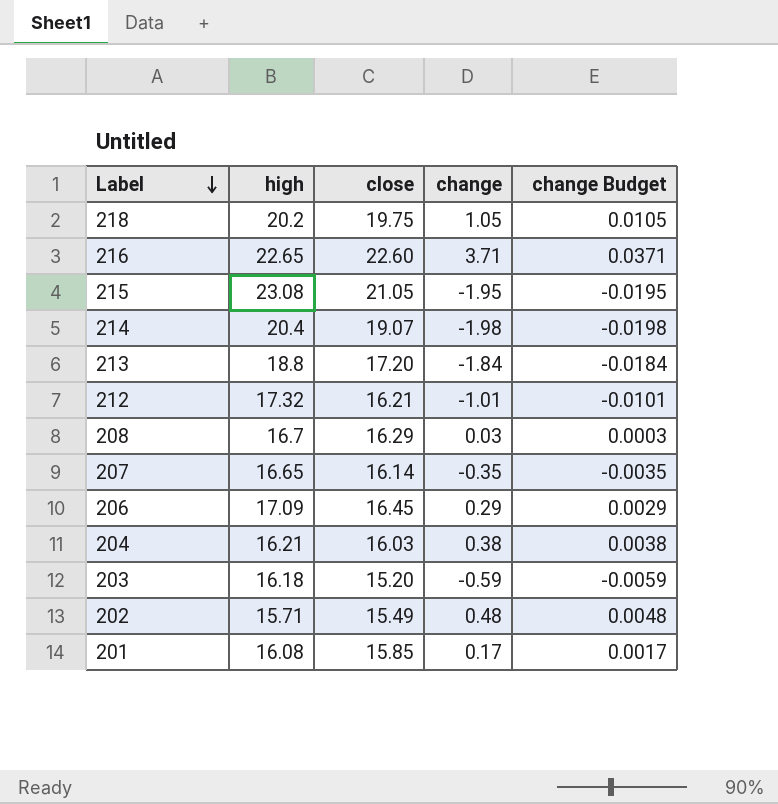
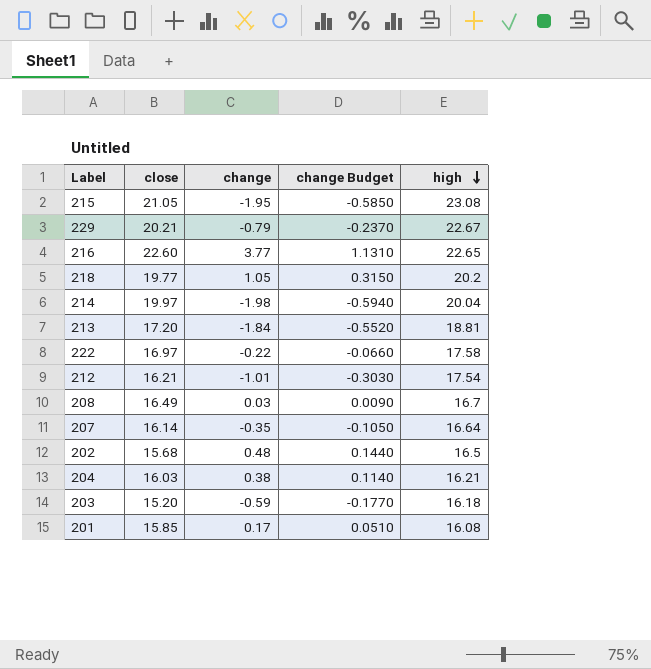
row order: Label descending -> high descending
column change Budget | formula: [change] * 0.01 -> [change] * 0.3
column high | position: 2 -> 5
row 206: 17.09 | 16.45 | 0.29 | 0.0029 -> none
row 229: none -> 20.21 | -0.79 | -0.2370 | 22.67
216 | change: 3.71 -> 3.77
218 | close: 19.75 -> 19.77
214 | close: 19.07 -> 19.97
214 | high: 20.4 -> 20.04
213 | high: 18.8 -> 18.81
row 222: none -> 16.97 | -0.22 | -0.0660 | 17.58
212 | high: 17.32 -> 17.54
208 | close: 16.29 -> 16.49
207 | high: 16.65 -> 16.64
202 | close: 15.49 -> 15.68
202 | high: 15.71 -> 16.5

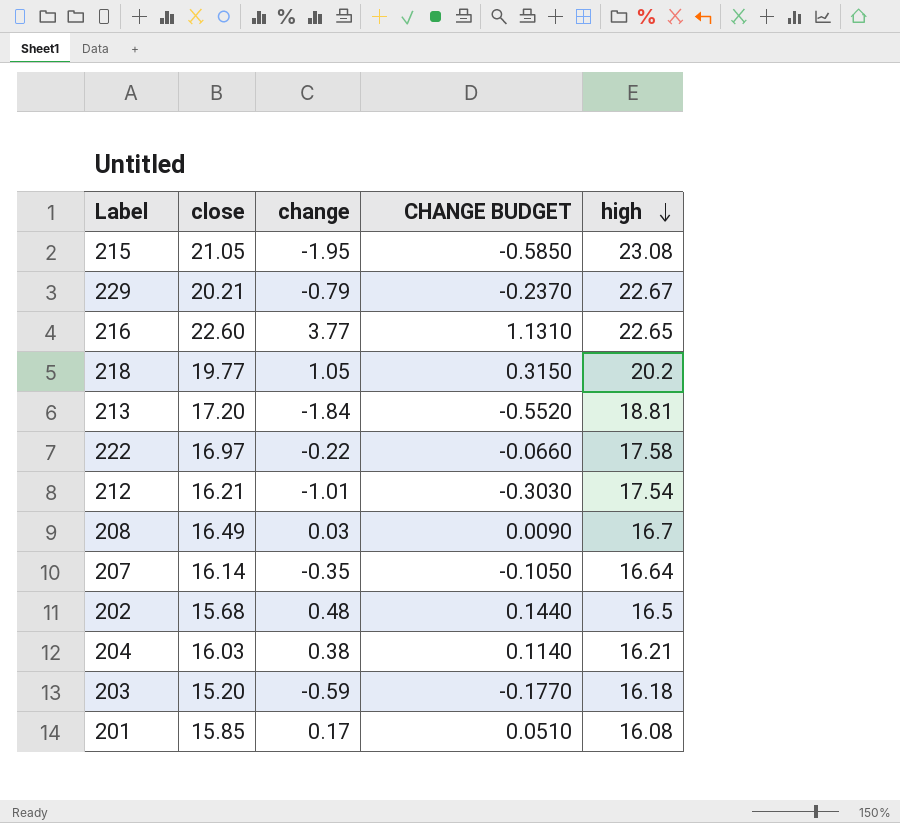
column name: change Budget -> CHANGE BUDGET
row 214: 19.97 | -1.98 | -0.5940 | 20.04 -> none

